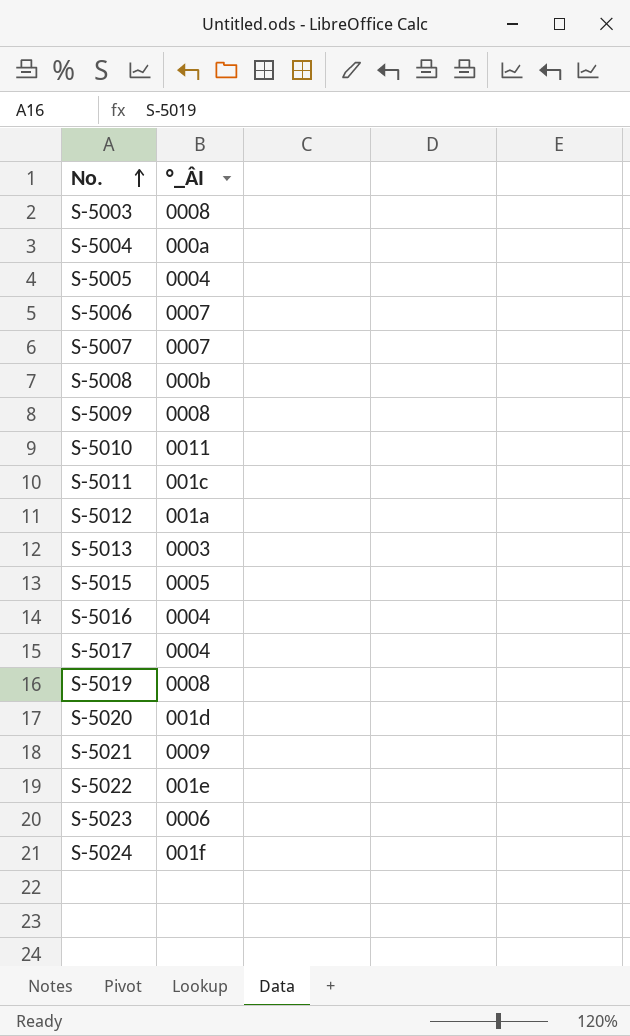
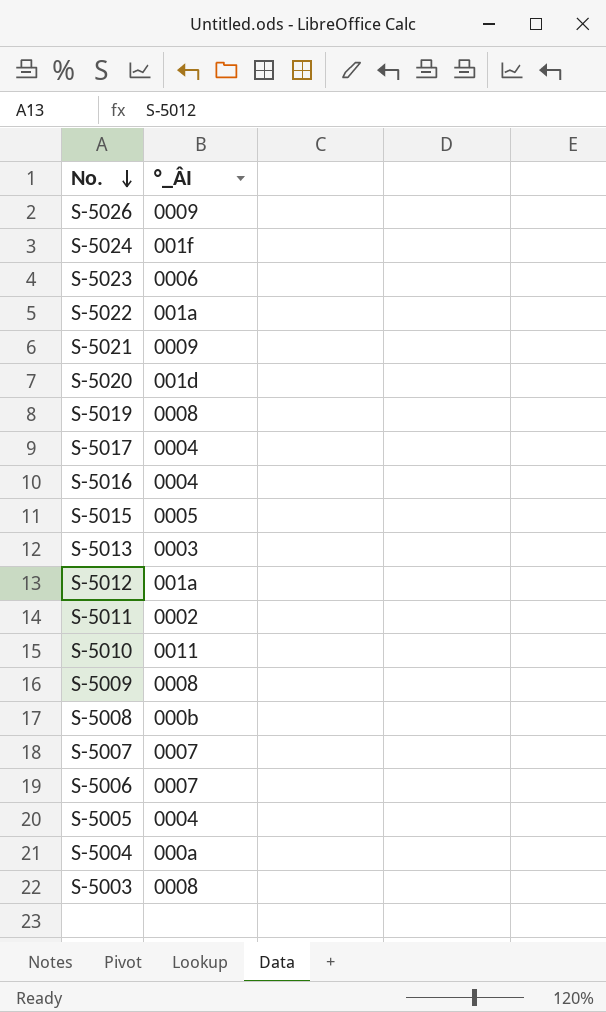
row order: No. ascending -> No. descending
row S-5026: none -> 0009
S-5022 | °_ÂI: 001e -> 001a
S-5011 | °_ÂI: 001c -> 0002

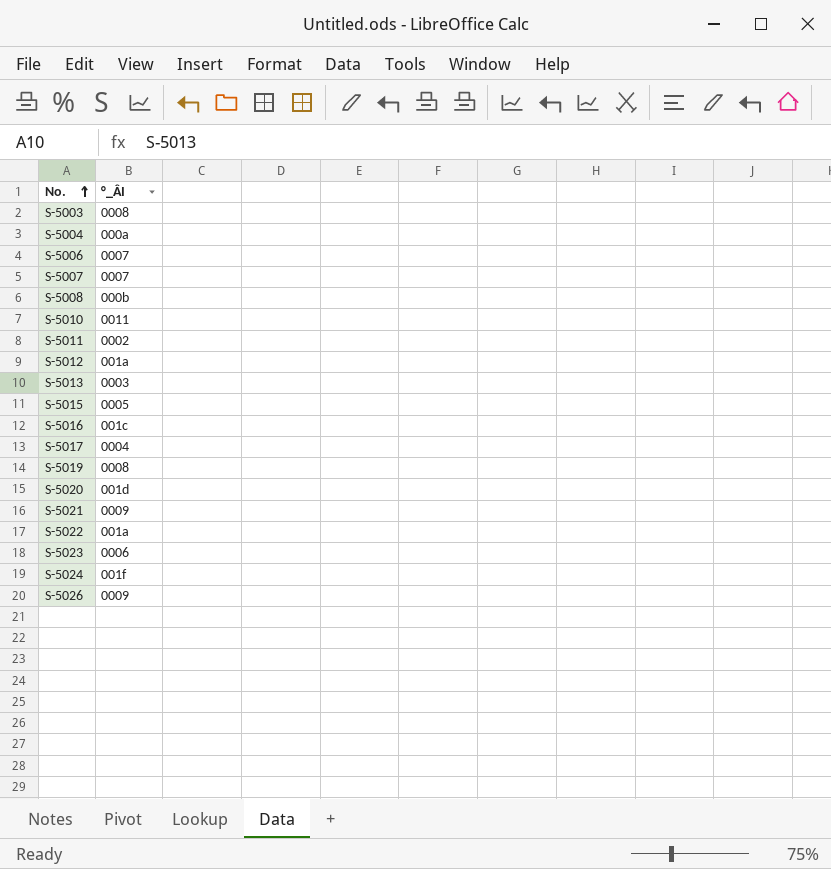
row order: No. descending -> No. ascending
row S-5009: 0008 -> none
row S-5005: 0004 -> none
S-5016 | °_ÂI: 0004 -> 001c

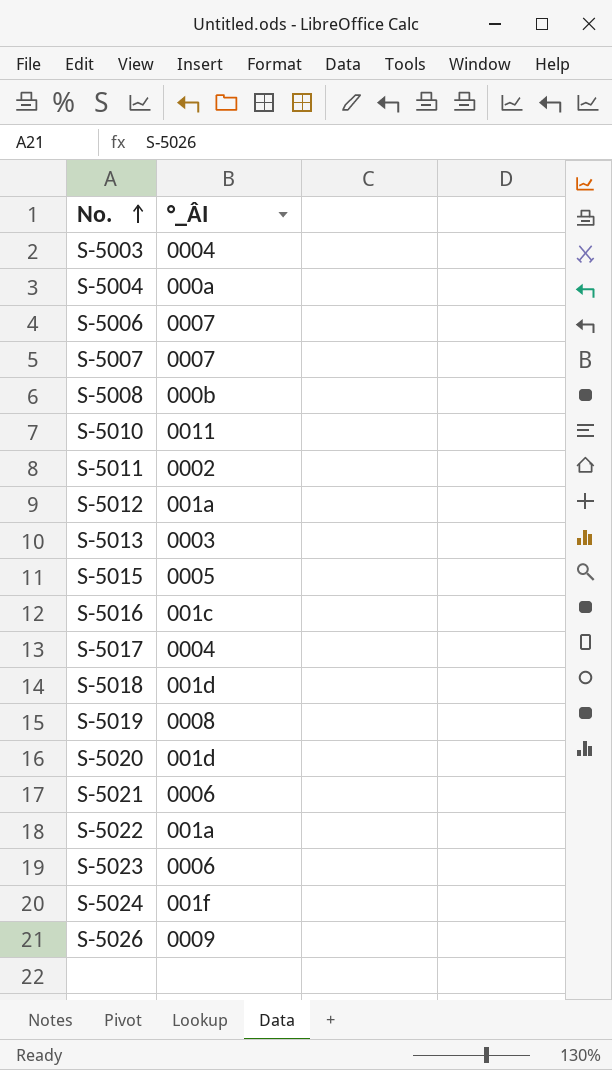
S-5003 | °_ÂI: 0008 -> 0004
row S-5018: none -> 001d
S-5021 | °_ÂI: 0009 -> 0006

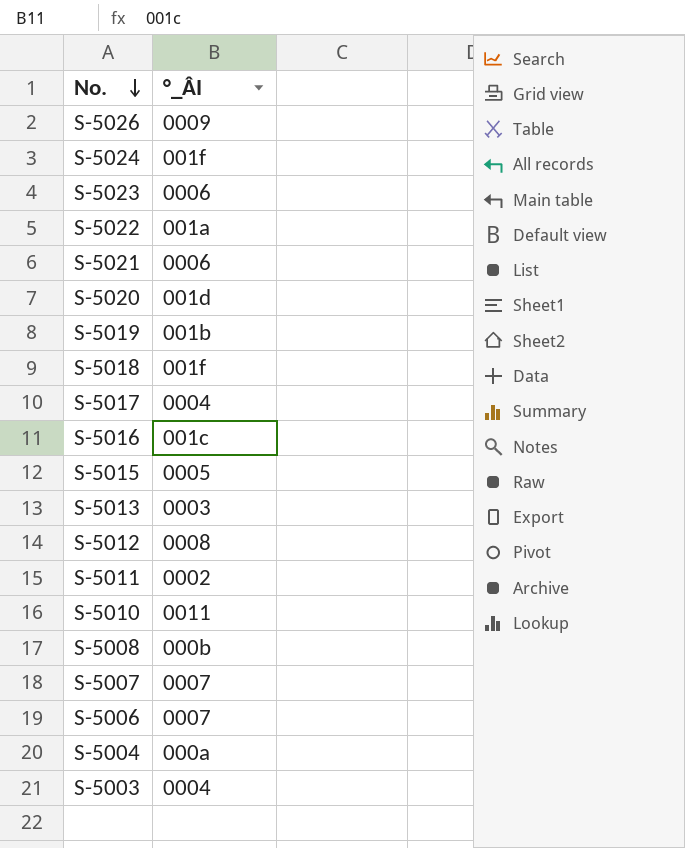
row order: No. ascending -> No. descending
S-5019 | °_ÂI: 0008 -> 001b
S-5018 | °_ÂI: 001d -> 001f
S-5012 | °_ÂI: 001a -> 0008

